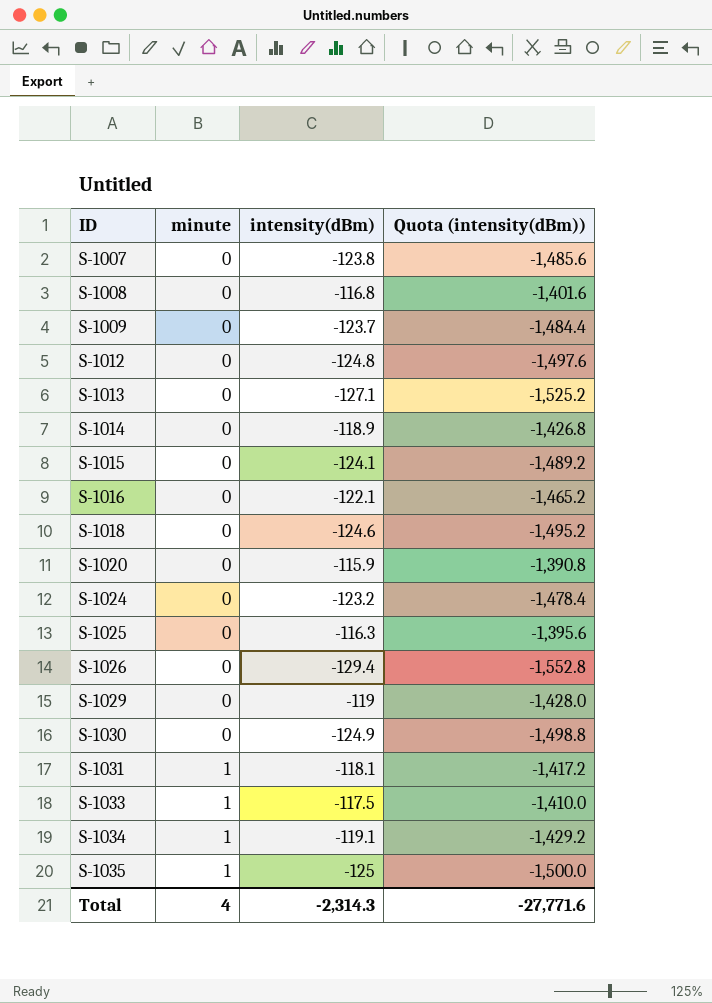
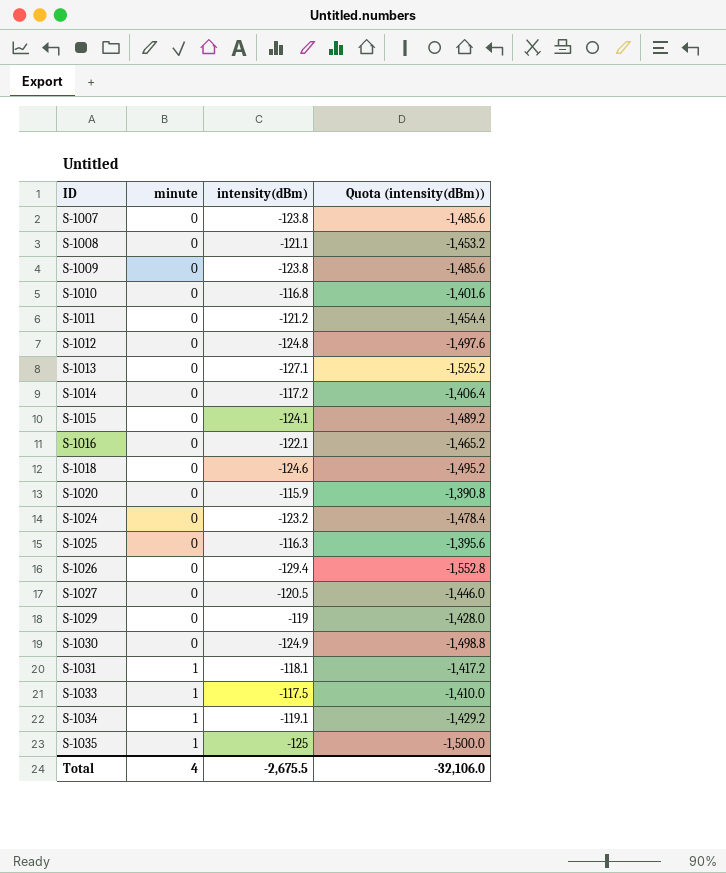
S-1008 | intensity(dBm): -116.8 -> -121.1
S-1008 | Quota (intensity(dBm)): -1,401.6 -> -1,453.2
S-1009 | intensity(dBm): -123.7 -> -123.8
S-1009 | Quota (intensity(dBm)): -1,484.4 -> -1,485.6
row S-1010: none -> 0 | -116.8 | -1,401.6
row S-1011: none -> 0 | -121.2 | -1,454.4
S-1014 | intensity(dBm): -118.9 -> -117.2
S-1014 | Quota (intensity(dBm)): -1,426.8 -> -1,406.4
row S-1027: none -> 0 | -120.5 | -1,446.0
Total | intensity(dBm): -2,314.3 -> -2,675.5
Total | Quota (intensity(dBm)): -27,771.6 -> -32,106.0

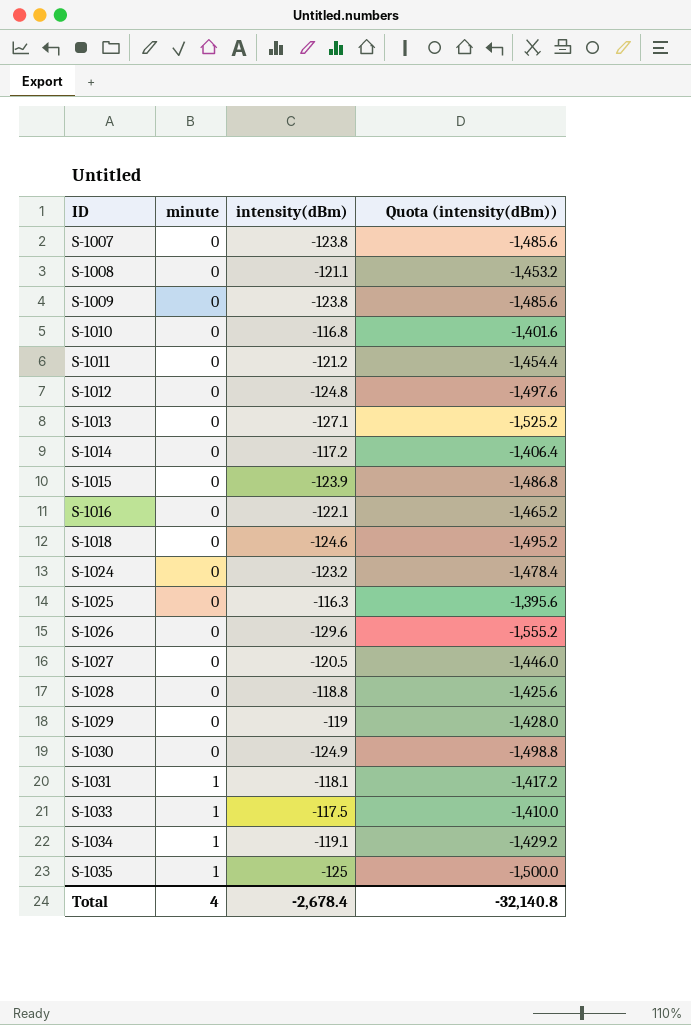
row S-1020: 0 | -115.9 | -1,390.8 -> none
S-1015 | intensity(dBm): -124.1 -> -123.9
S-1015 | Quota (intensity(dBm)): -1,489.2 -> -1,486.8
S-1026 | intensity(dBm): -129.4 -> -129.6
S-1026 | Quota (intensity(dBm)): -1,552.8 -> -1,555.2
row S-1028: none -> 0 | -118.8 | -1,425.6
Total | intensity(dBm): -2,675.5 -> -2,678.4
Total | Quota (intensity(dBm)): -32,106.0 -> -32,140.8

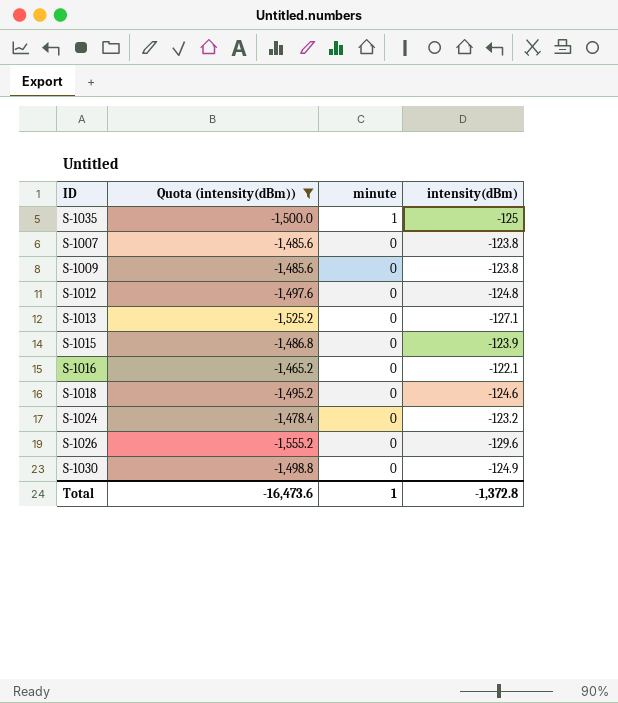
filter: none -> Quota (intensity(dBm)) <= -1,465.2
row order: ID ascending -> minute descending
column Quota (intensity(dBm)) | position: 4 -> 2
Total | Quota (intensity(dBm)): -32,140.8 -> -16,473.6
Total | minute: 4 -> 1
Total | intensity(dBm): -2,678.4 -> -1,372.8

